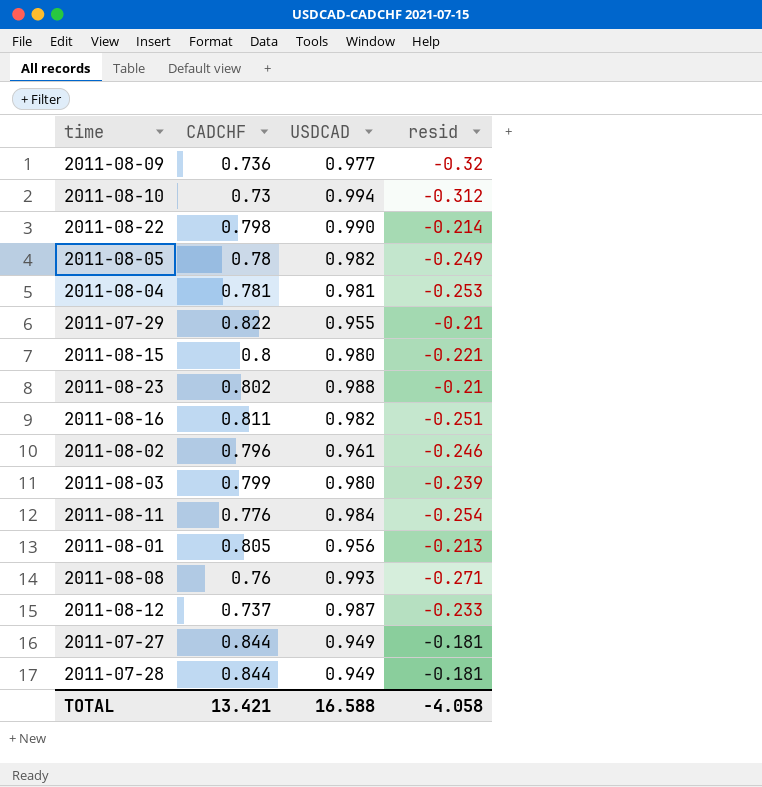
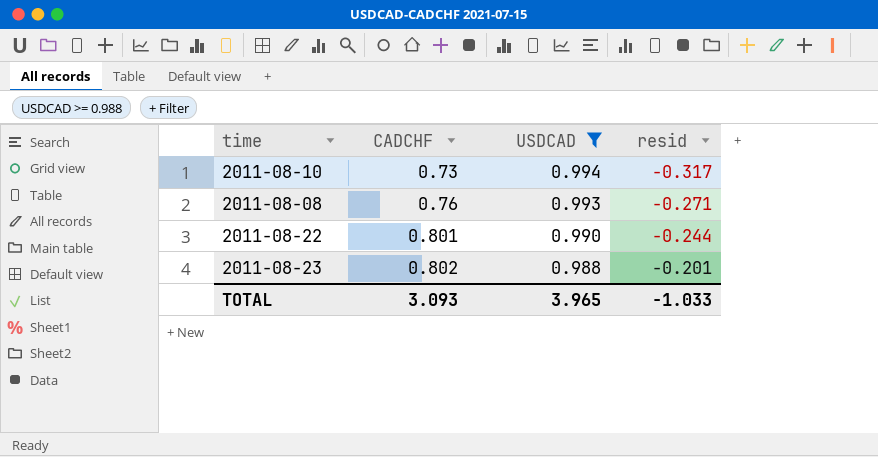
filter: none -> USDCAD >= 0.988
row order: none -> CADCHF ascending
2011-08-10 | resid: -0.312 -> -0.317
2011-08-22 | CADCHF: 0.798 -> 0.801
2011-08-22 | resid: -0.214 -> -0.244
2011-08-23 | resid: -0.21 -> -0.201
TOTAL | CADCHF: 13.421 -> 3.093
TOTAL | USDCAD: 16.588 -> 3.965
TOTAL | resid: -4.058 -> -1.033

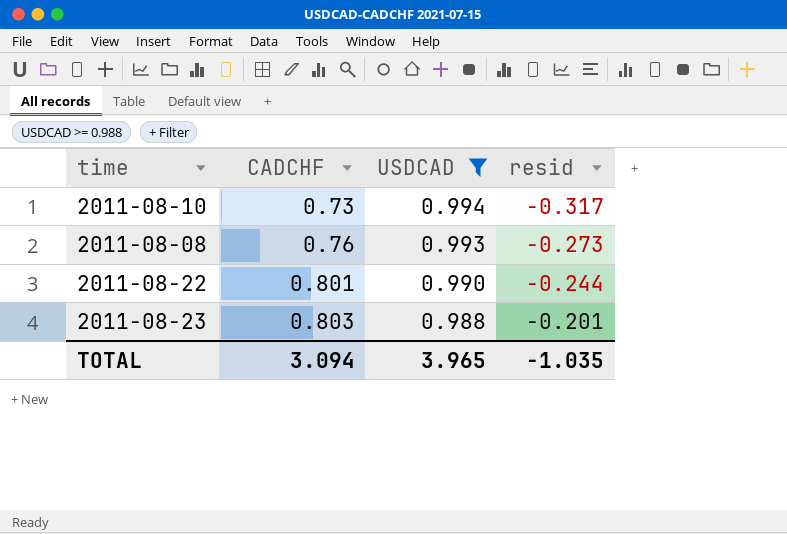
2011-08-08 | resid: -0.271 -> -0.273
2011-08-23 | CADCHF: 0.802 -> 0.803
TOTAL | CADCHF: 3.093 -> 3.094
TOTAL | resid: -1.033 -> -1.035

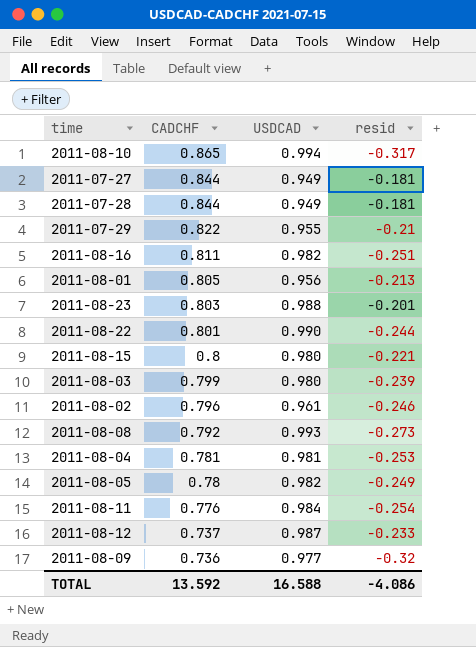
filter: USDCAD >= 0.988 -> none
row order: CADCHF ascending -> CADCHF descending
2011-08-10 | CADCHF: 0.73 -> 0.865
2011-08-08 | CADCHF: 0.76 -> 0.792
TOTAL | CADCHF: 3.094 -> 13.592
TOTAL | USDCAD: 3.965 -> 16.588
TOTAL | resid: -1.035 -> -4.086

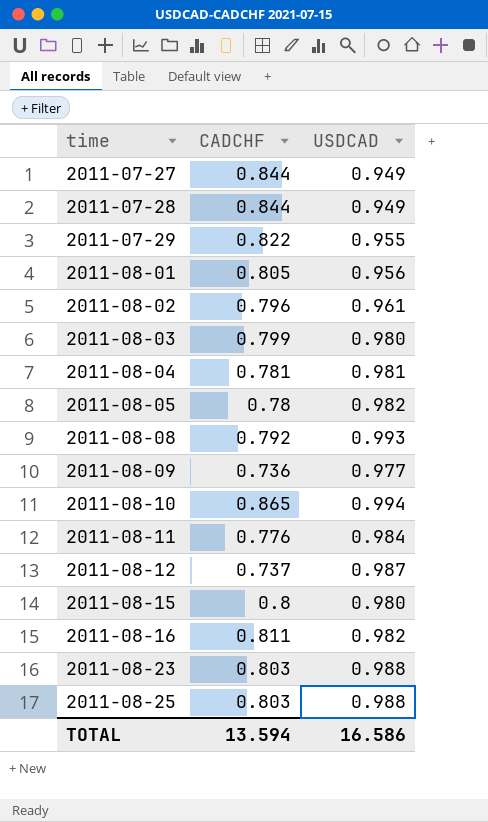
row order: CADCHF descending -> time ascending
column resid | position: 4 -> none
row 2011-08-22: 0.801 | 0.990 | -0.244 -> none
row 2011-08-25: none -> 0.803 | 0.988
TOTAL | CADCHF: 13.592 -> 13.594
TOTAL | USDCAD: 16.588 -> 16.586

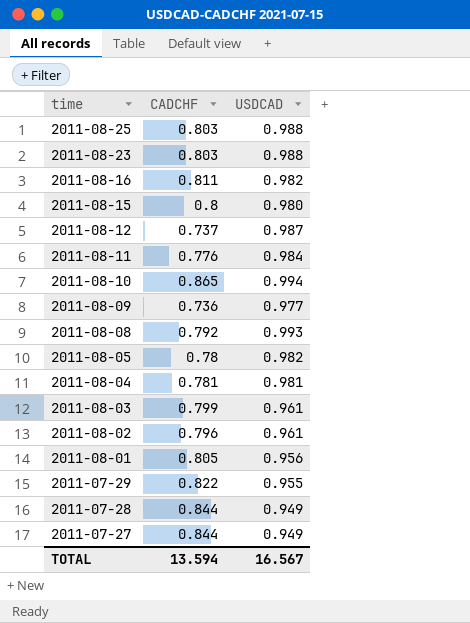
row order: time ascending -> time descending
2011-08-03 | USDCAD: 0.980 -> 0.961
TOTAL | USDCAD: 16.586 -> 16.567

